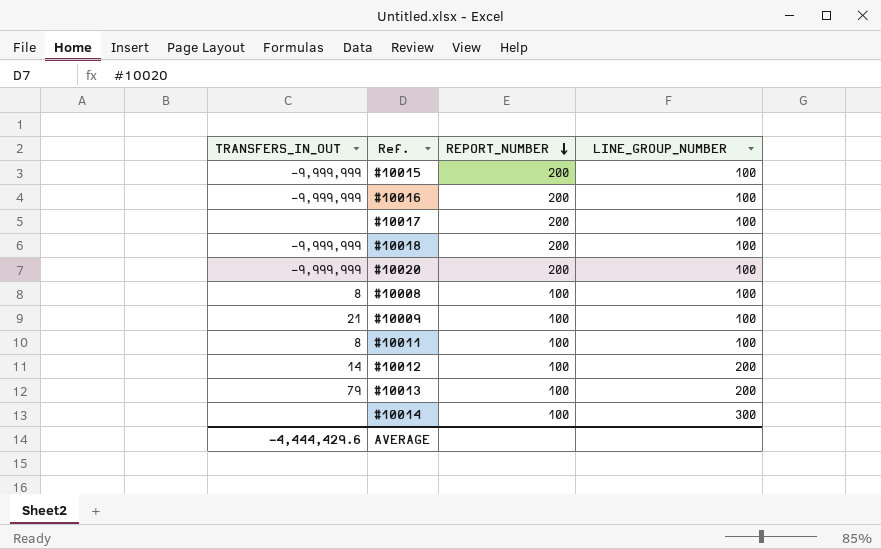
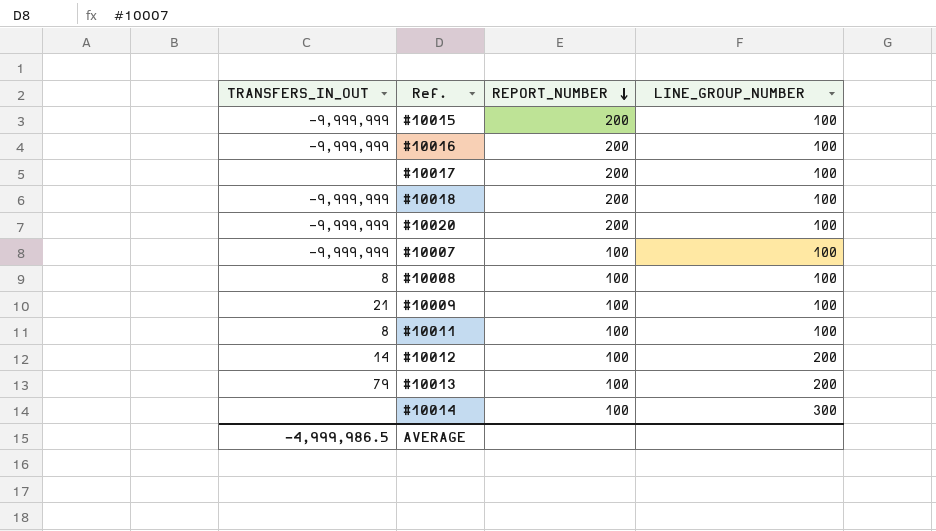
row #10007: none -> -9,999,999 | 100 | 100
AVERAGE | TRANSFERS_IN_OUT: -4,444,429.6 -> -4,999,986.5

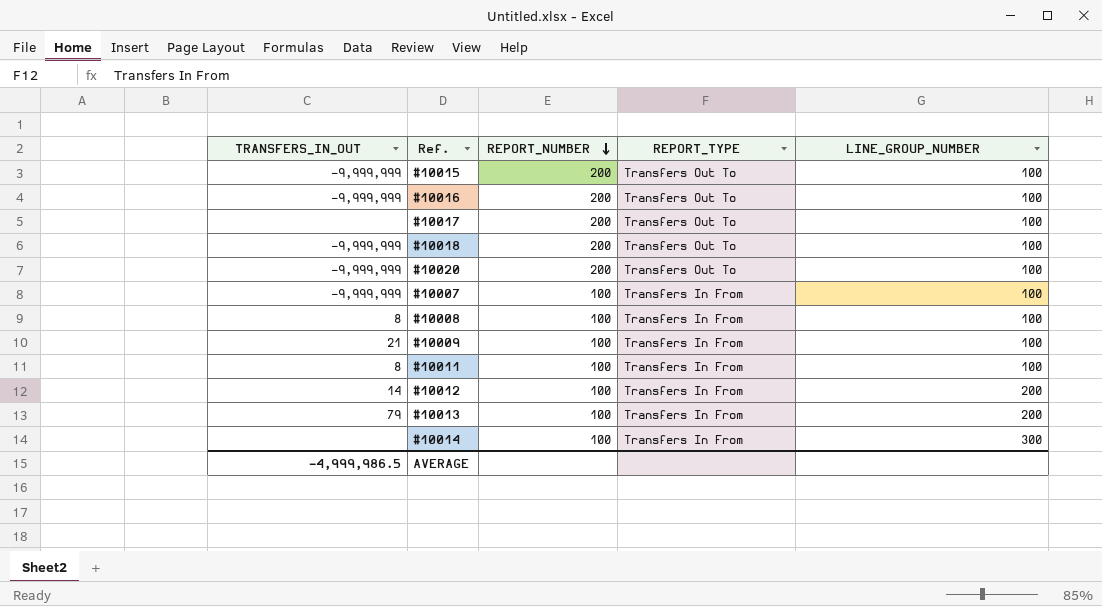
column REPORT_TYPE | position: none -> 4

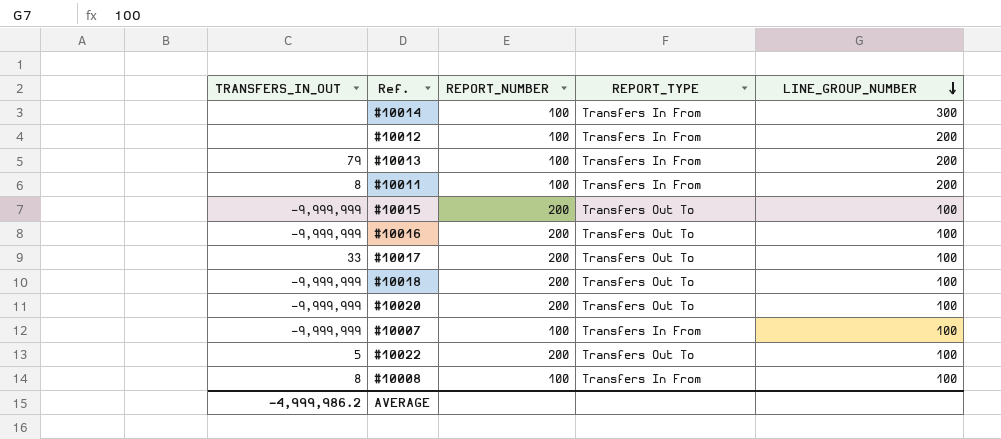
row order: REPORT_NUMBER descending -> LINE_GROUP_NUMBER descending
row #10009: 21 | 100 | Transfers In From | 100 -> none
#10012 | TRANSFERS_IN_OUT: 14 -> none
#10011 | LINE_GROUP_NUMBER: 100 -> 200
#10017 | TRANSFERS_IN_OUT: none -> 33
row #10022: none -> 5 | 200 | Transfers Out To | 100
AVERAGE | TRANSFERS_IN_OUT: -4,999,986.5 -> -4,999,986.2

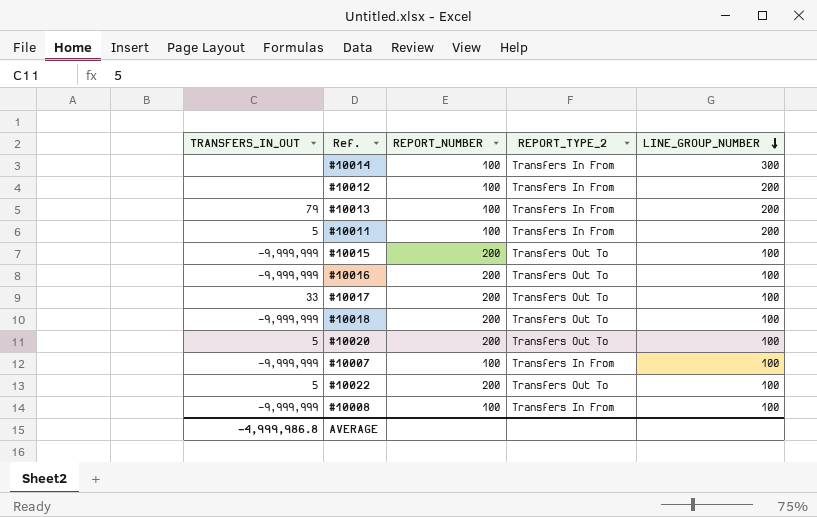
column name: REPORT_TYPE -> REPORT_TYPE_2
#10011 | TRANSFERS_IN_OUT: 8 -> 5
#10020 | TRANSFERS_IN_OUT: -9,999,999 -> 5
#10008 | TRANSFERS_IN_OUT: 8 -> -9,999,999
AVERAGE | TRANSFERS_IN_OUT: -4,999,986.2 -> -4,999,986.8

